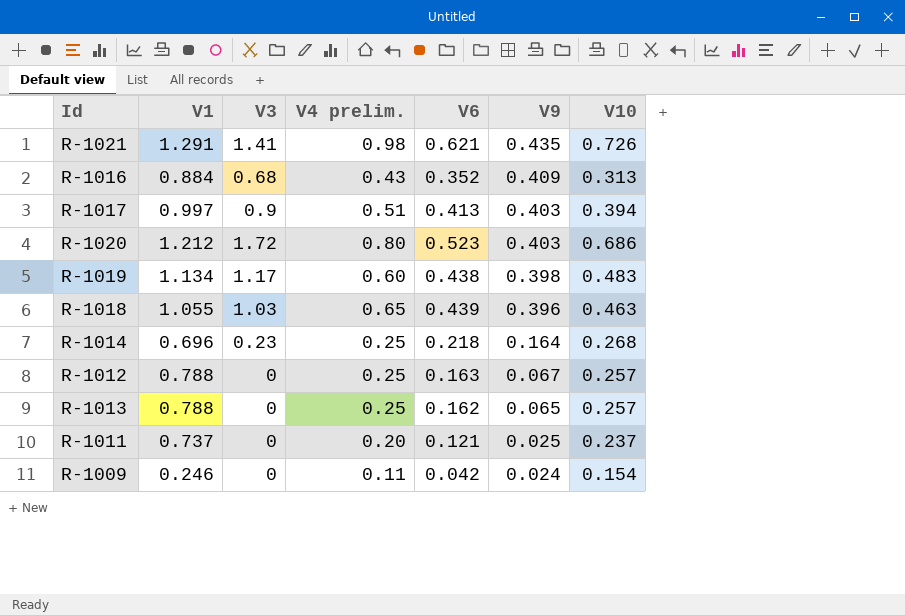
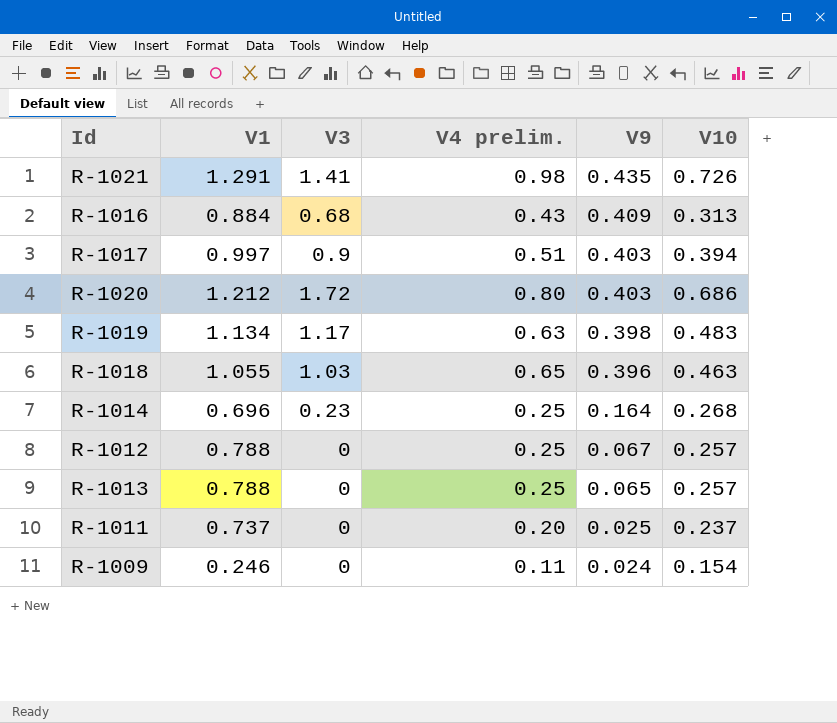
column V6 | position: 5 -> none
R-1019 | V4 prelim.: 0.60 -> 0.63

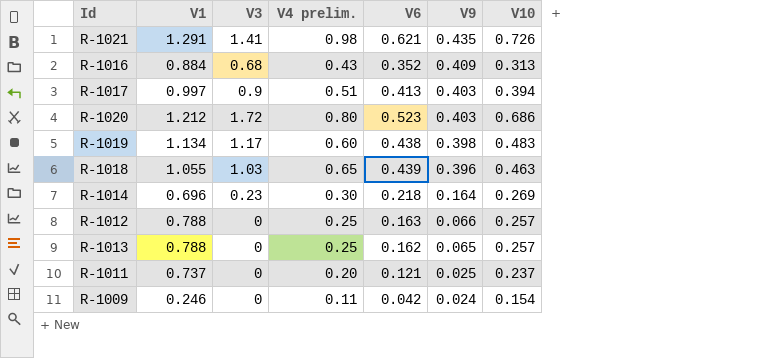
column V6 | position: none -> 5
R-1019 | V4 prelim.: 0.63 -> 0.60
R-1014 | V4 prelim.: 0.25 -> 0.30
R-1014 | V10: 0.268 -> 0.269
R-1012 | V9: 0.067 -> 0.066

